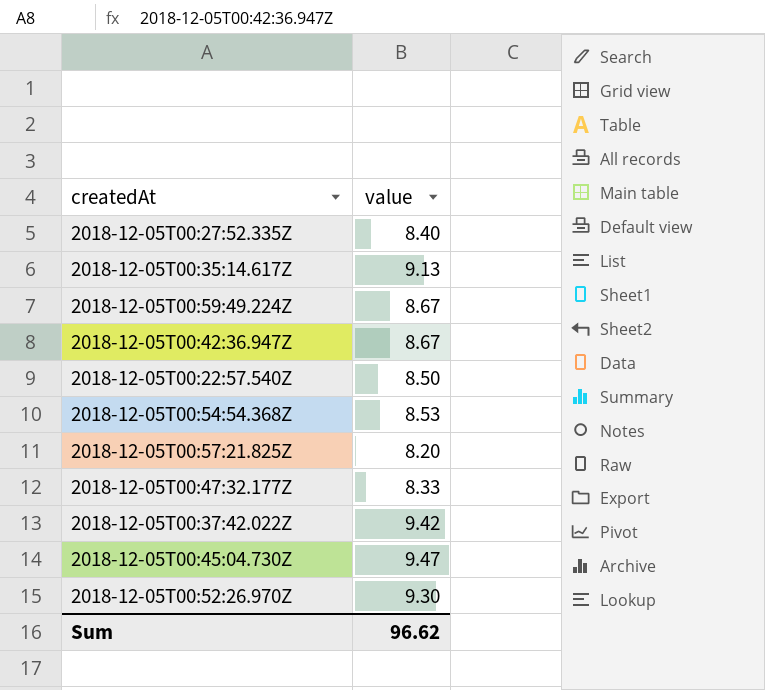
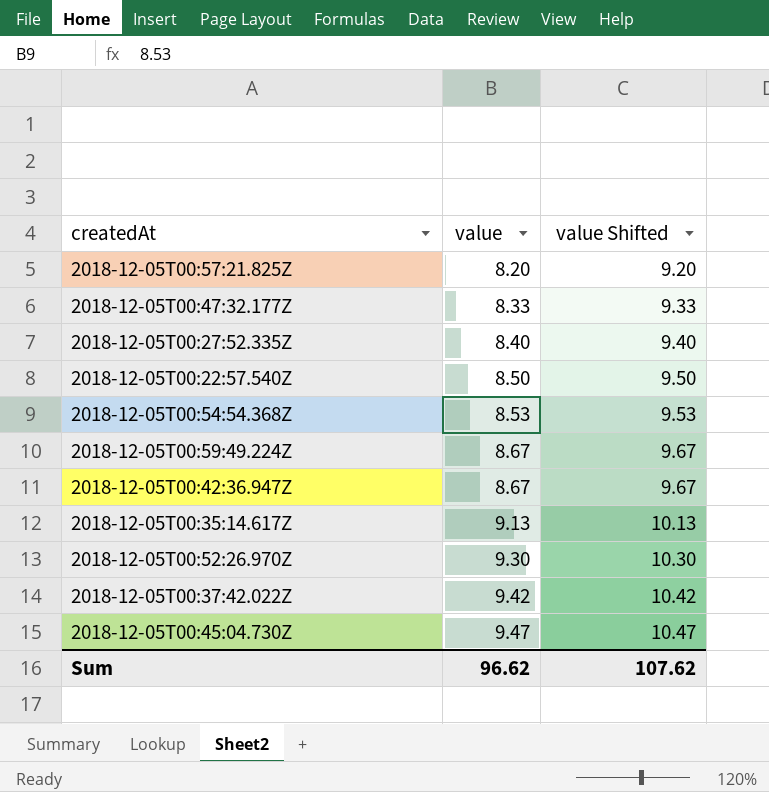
row order: none -> value ascending
column value Shifted | formula: none -> [value] + 1

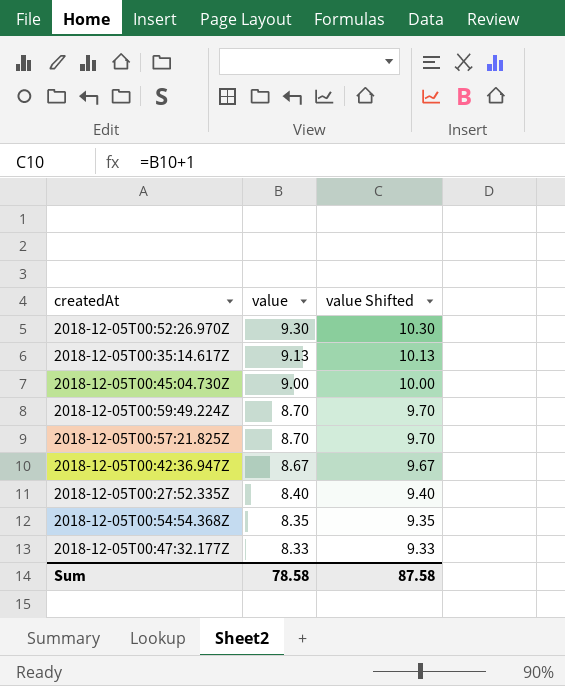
row order: value ascending -> value descending
row 2018-12-05T00:22:57.540Z: 8.50 | 9.50 -> none
row 2018-12-05T00:37:42.022Z: 9.42 | 10.42 -> none
2018-12-05T00:45:04.730Z | value: 9.47 -> 9.00
2018-12-05T00:45:04.730Z | value Shifted: 10.47 -> 10.00
2018-12-05T00:59:49.224Z | value: 8.67 -> 8.70
2018-12-05T00:59:49.224Z | value Shifted: 9.67 -> 9.70
2018-12-05T00:57:21.825Z | value: 8.20 -> 8.70
2018-12-05T00:57:21.825Z | value Shifted: 9.20 -> 9.70
2018-12-05T00:54:54.368Z | value: 8.53 -> 8.35
2018-12-05T00:54:54.368Z | value Shifted: 9.53 -> 9.35
Sum | value: 96.62 -> 78.58
Sum | value Shifted: 107.62 -> 87.58

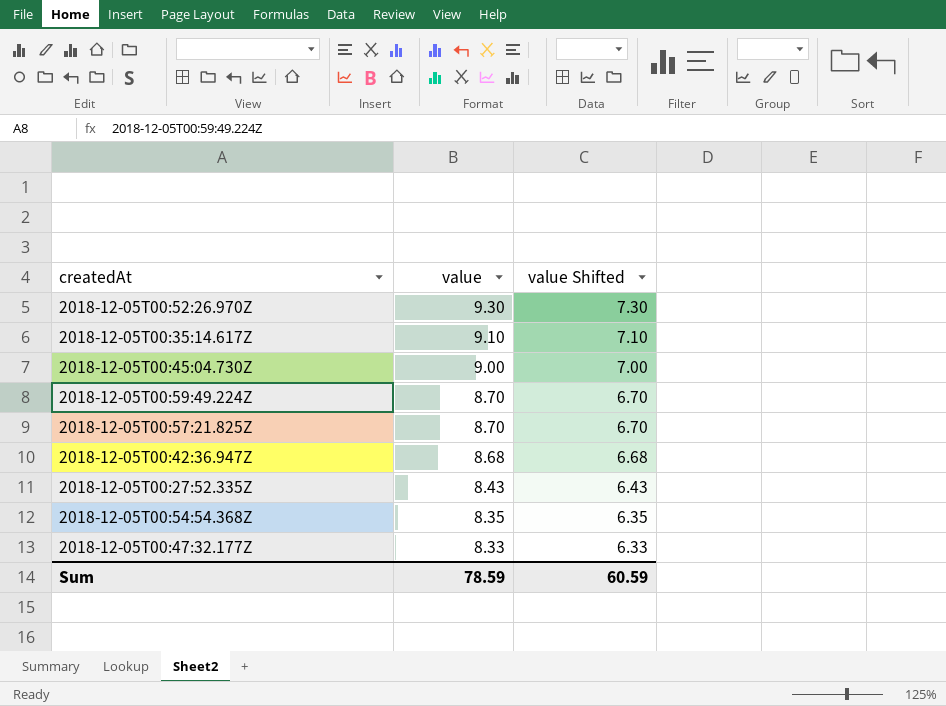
column value Shifted | formula: [value] + 1 -> [value] - 2
2018-12-05T00:35:14.617Z | value: 9.13 -> 9.10
2018-12-05T00:42:36.947Z | value: 8.67 -> 8.68
2018-12-05T00:27:52.335Z | value: 8.40 -> 8.43
Sum | value: 78.58 -> 78.59
Sum | value Shifted: 87.58 -> 60.59

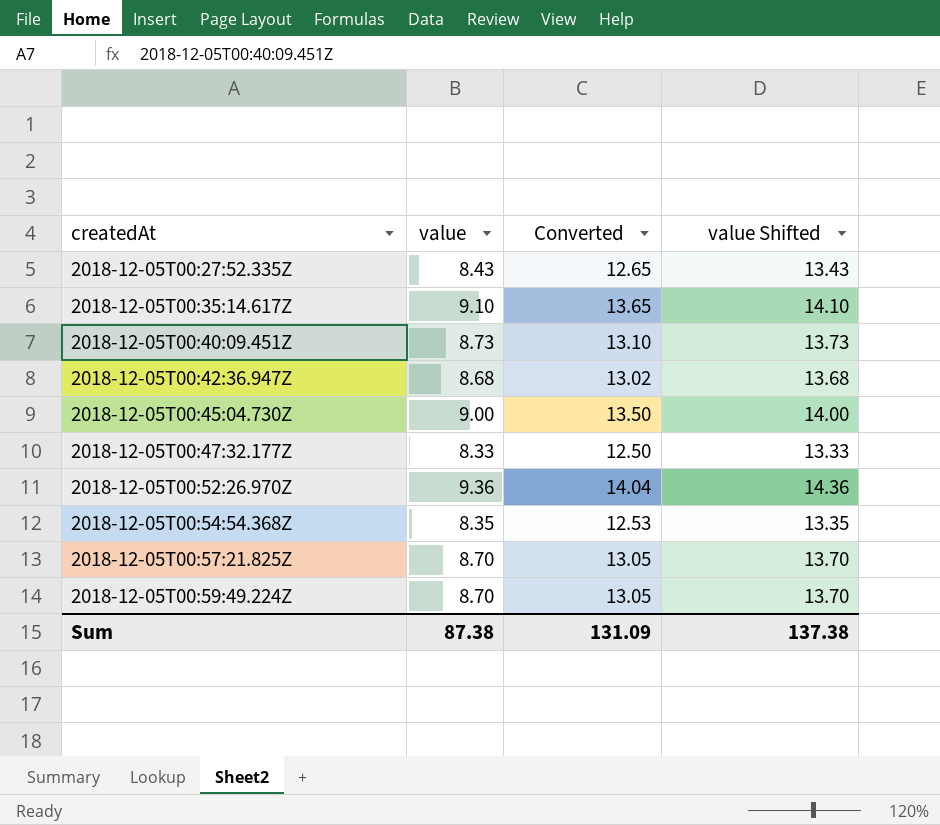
row order: value descending -> createdAt ascending
column Converted | formula: none -> [value] * 1.5
column value Shifted | formula: [value] - 2 -> [value] + 5
row 2018-12-05T00:40:09.451Z: none -> 8.73 | 13.10 | 13.73
2018-12-05T00:52:26.970Z | value: 9.30 -> 9.36
Sum | value: 78.59 -> 87.38
Sum | value Shifted: 60.59 -> 137.38

